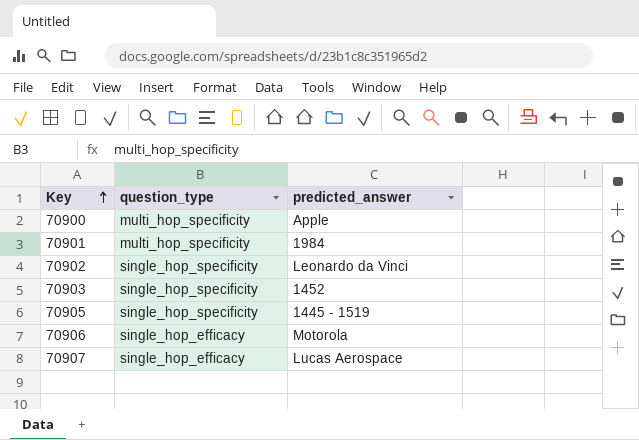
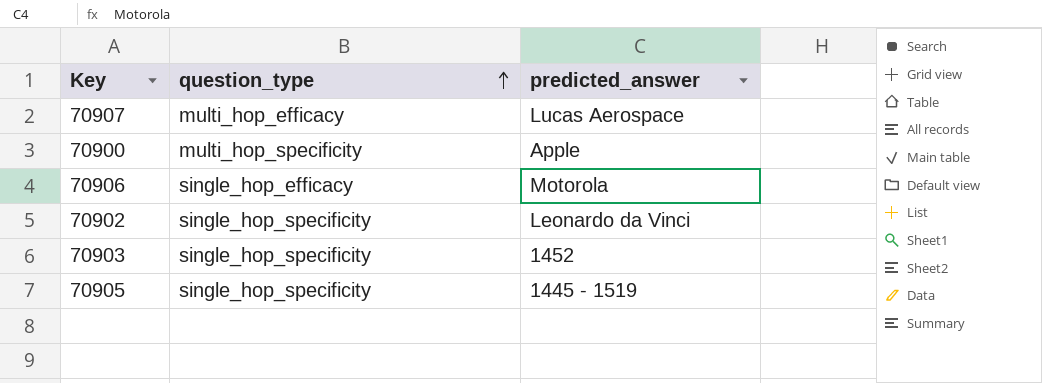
row order: Key ascending -> question_type ascending
row 70901: multi_hop_specificity | 1984 -> none
70907 | question_type: single_hop_efficacy -> multi_hop_efficacy

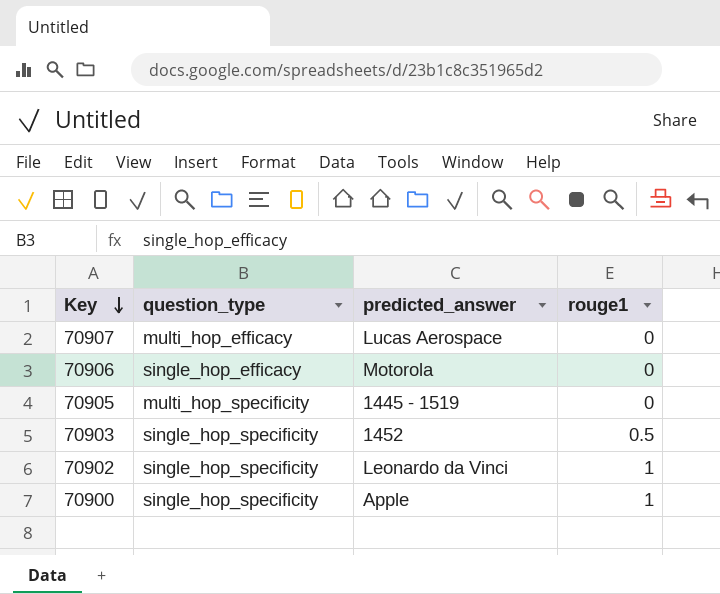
row order: question_type ascending -> Key descending
column rouge1 | position: none -> 4
70905 | question_type: single_hop_specificity -> multi_hop_specificity
70900 | question_type: multi_hop_specificity -> single_hop_specificity

